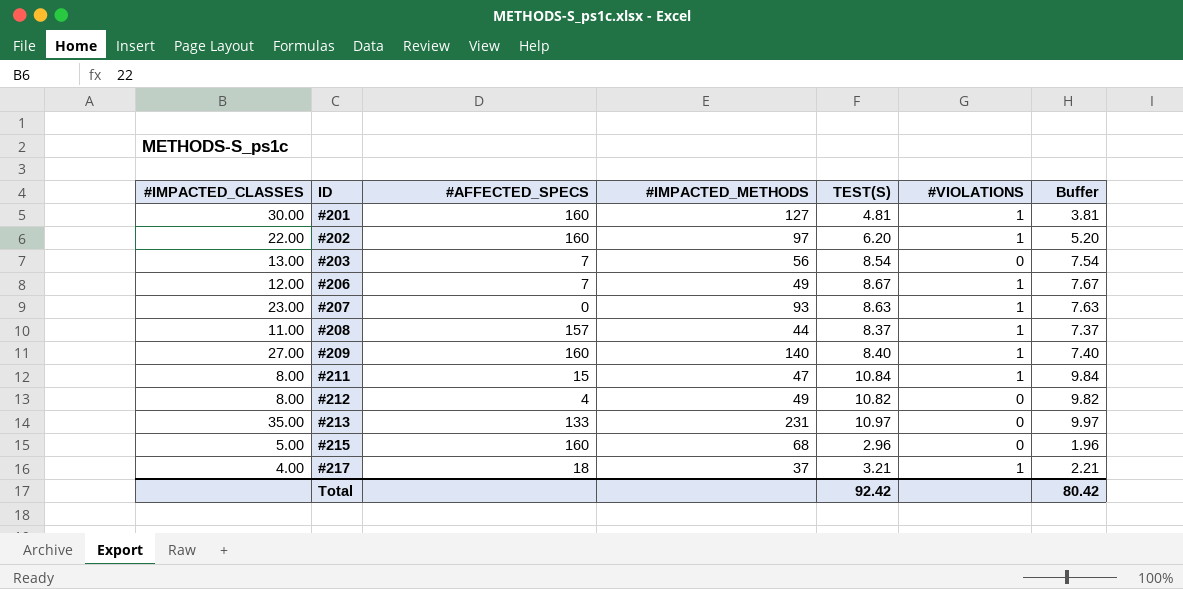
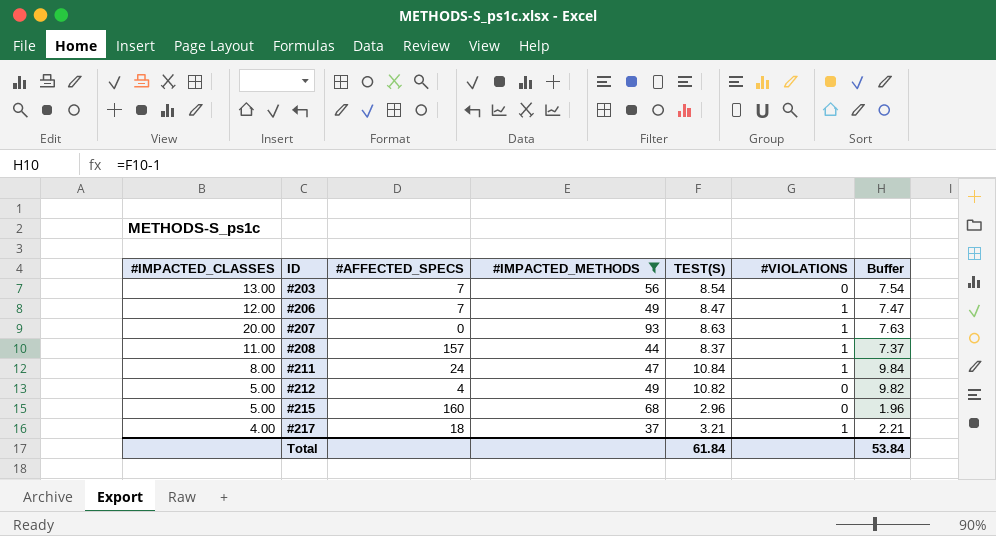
filter: none -> #IMPACTED_METHODS <= 93
#206 | TEST(S): 8.67 -> 8.47
#206 | Buffer: 7.67 -> 7.47
#207 | #IMPACTED_CLASSES: 23.00 -> 20.00
#211 | #AFFECTED_SPECS: 15 -> 24
#212 | #IMPACTED_CLASSES: 8.00 -> 5.00
Total | TEST(S): 92.42 -> 61.84
Total | Buffer: 80.42 -> 53.84

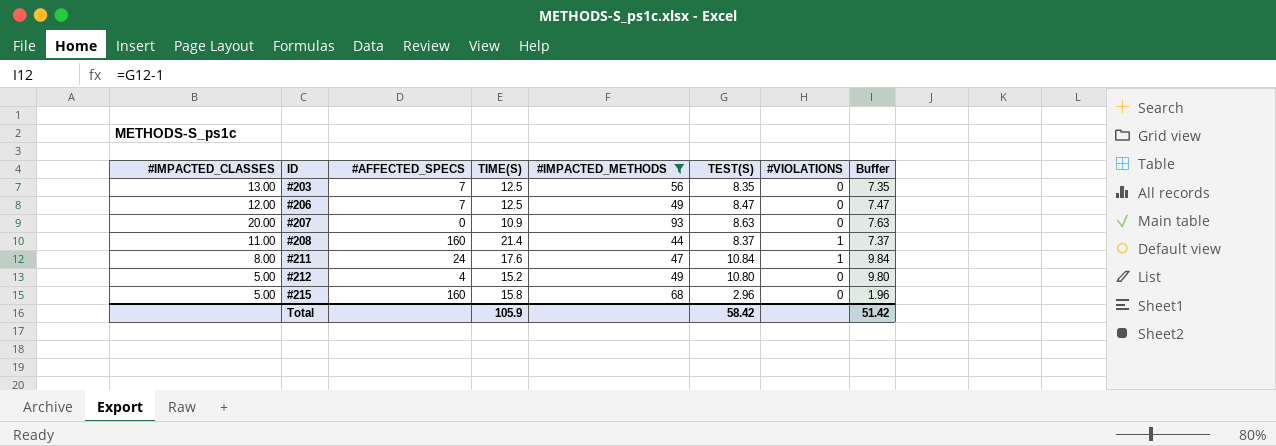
column TIME(S) | position: none -> 4
row #217: 4.00 | 18 | 37 | 3.21 | 1 | 2.21 -> none
#203 | TEST(S): 8.54 -> 8.35
#203 | Buffer: 7.54 -> 7.35
#206 | #VIOLATIONS: 1 -> 0
#207 | #VIOLATIONS: 1 -> 0
#208 | #AFFECTED_SPECS: 157 -> 160
#212 | TEST(S): 10.82 -> 10.80
#212 | Buffer: 9.82 -> 9.80
Total | TEST(S): 61.84 -> 58.42
Total | Buffer: 53.84 -> 51.42

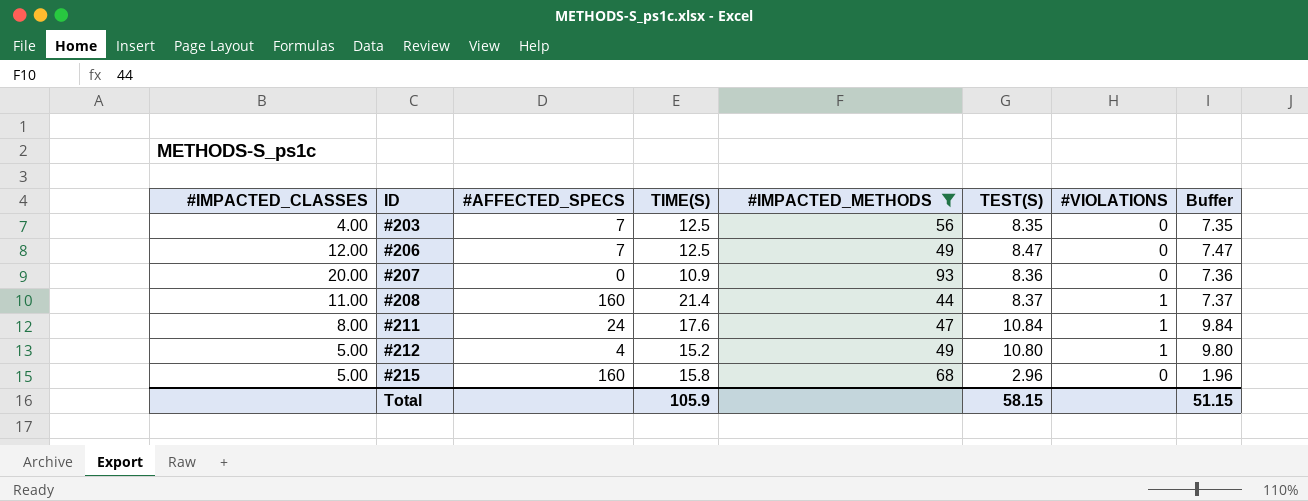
#203 | #IMPACTED_CLASSES: 13.00 -> 4.00
#207 | TEST(S): 8.63 -> 8.36
#207 | Buffer: 7.63 -> 7.36
#212 | #VIOLATIONS: 0 -> 1
Total | TEST(S): 58.42 -> 58.15
Total | Buffer: 51.42 -> 51.15

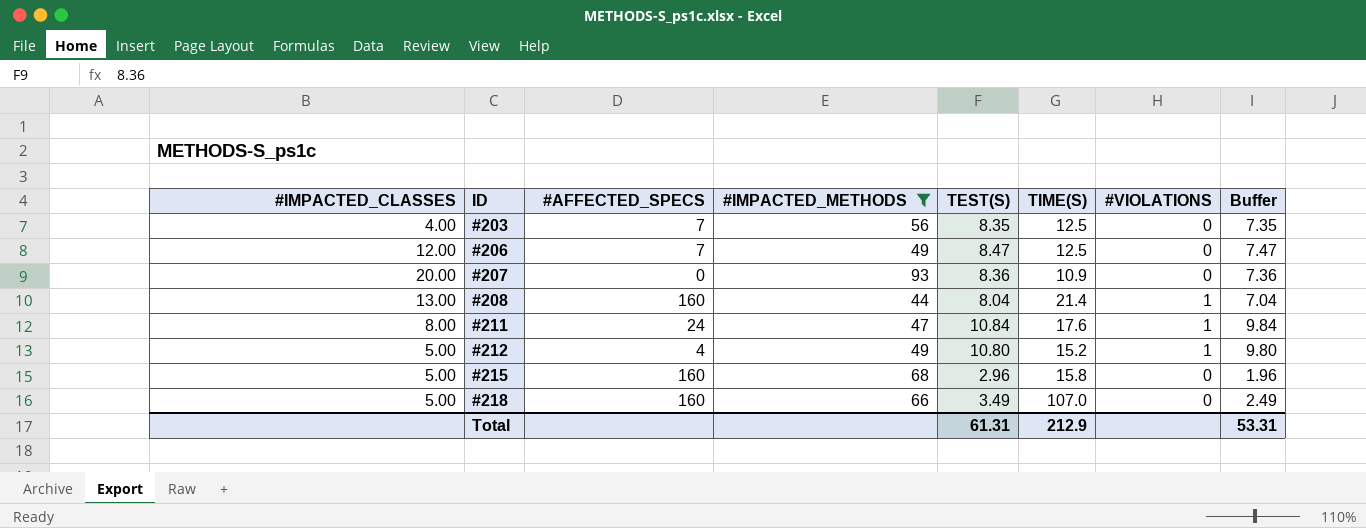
column TIME(S) | position: 4 -> 6
#208 | #IMPACTED_CLASSES: 11.00 -> 13.00
#208 | TEST(S): 8.37 -> 8.04
#208 | Buffer: 7.37 -> 7.04
row #218: none -> 5.00 | 160 | 66 | 3.49 | 107.0 | 0 | 2.49
Total | TEST(S): 58.15 -> 61.31
Total | TIME(S): 105.9 -> 212.9
Total | Buffer: 51.15 -> 53.31

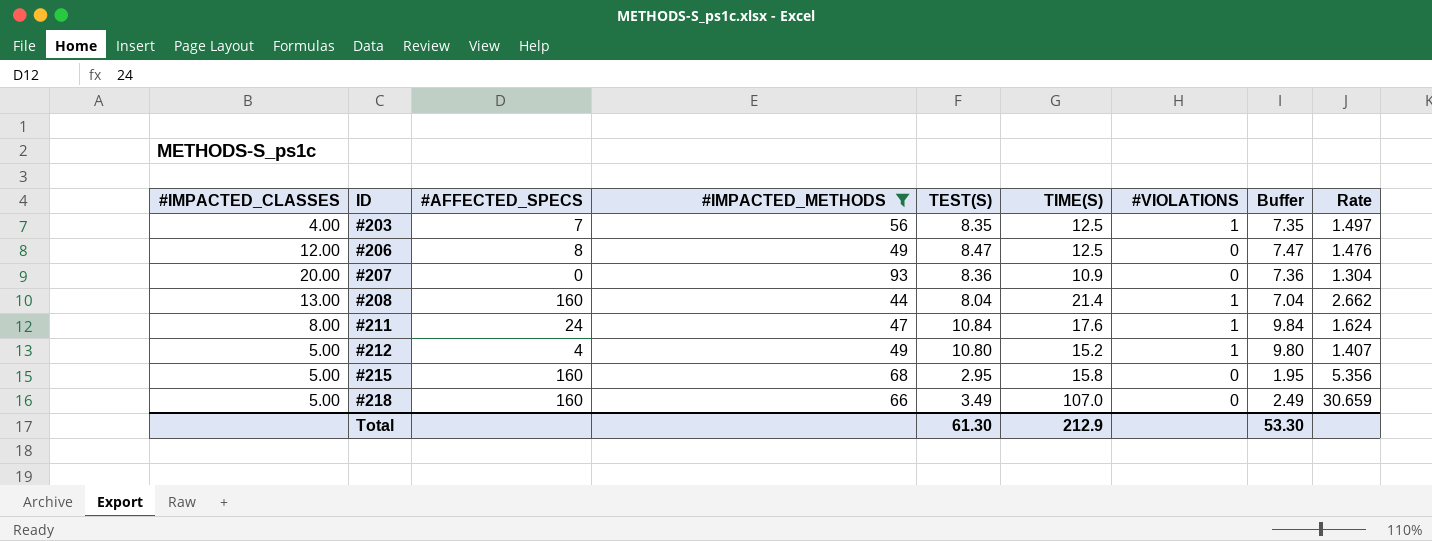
column Rate | formula: none -> [TIME(S)] / [TEST(S)]
#203 | #VIOLATIONS: 0 -> 1
#206 | #AFFECTED_SPECS: 7 -> 8
#215 | TEST(S): 2.96 -> 2.95
#215 | Buffer: 1.96 -> 1.95
Total | TEST(S): 61.31 -> 61.30
Total | Buffer: 53.31 -> 53.30

